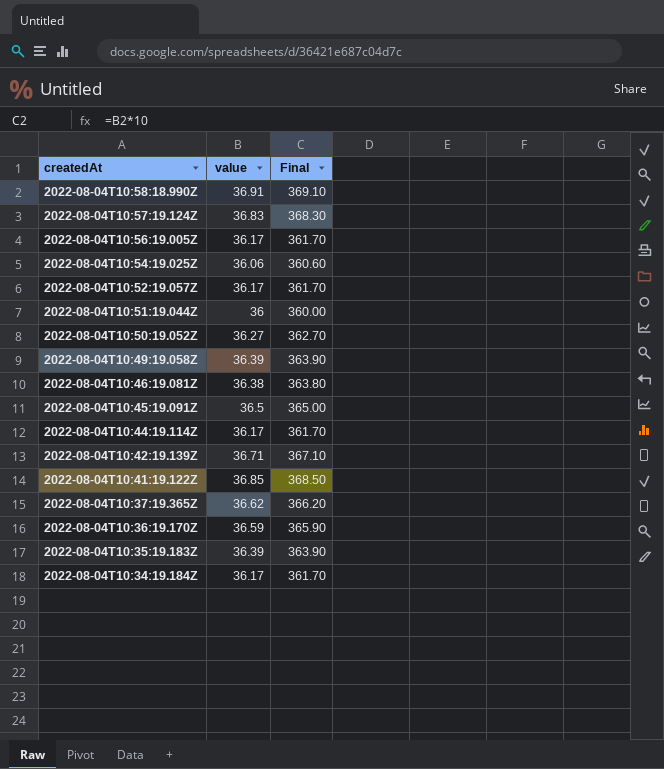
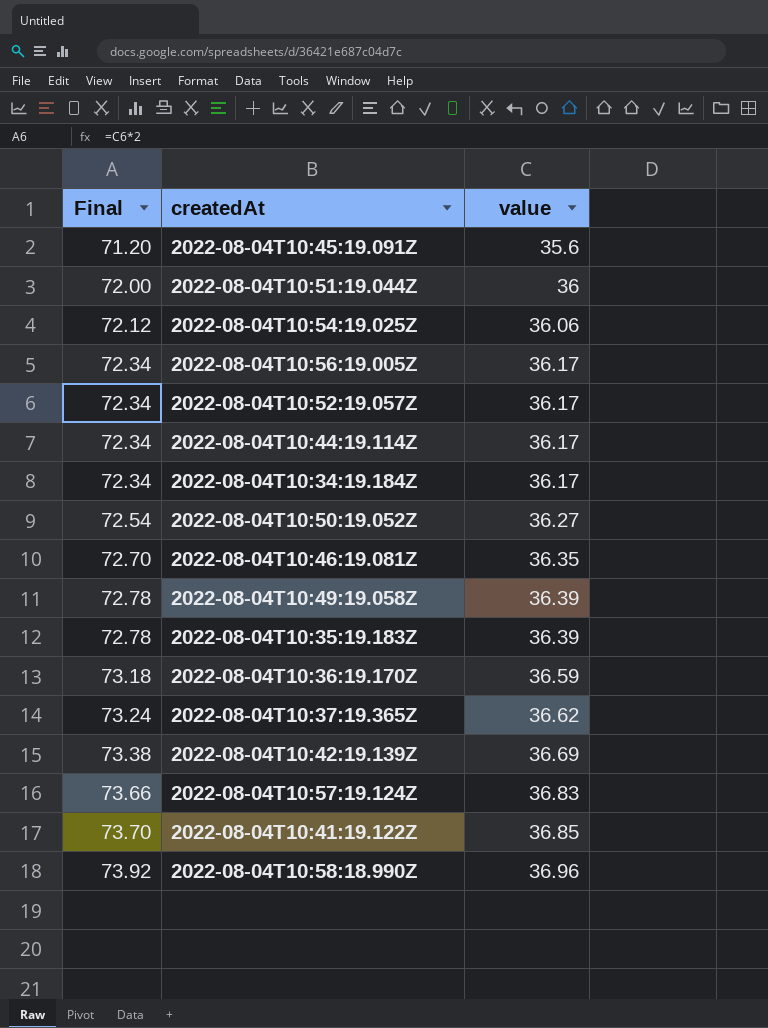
row order: createdAt descending -> Final ascending
column Final | formula: [value] * 10 -> [value] * 2
column Final | position: 3 -> 1
2022-08-04T10:45:19.091Z | value: 36.5 -> 35.6
2022-08-04T10:46:19.081Z | value: 36.38 -> 36.35
2022-08-04T10:42:19.139Z | value: 36.71 -> 36.69
2022-08-04T10:58:18.990Z | value: 36.91 -> 36.96

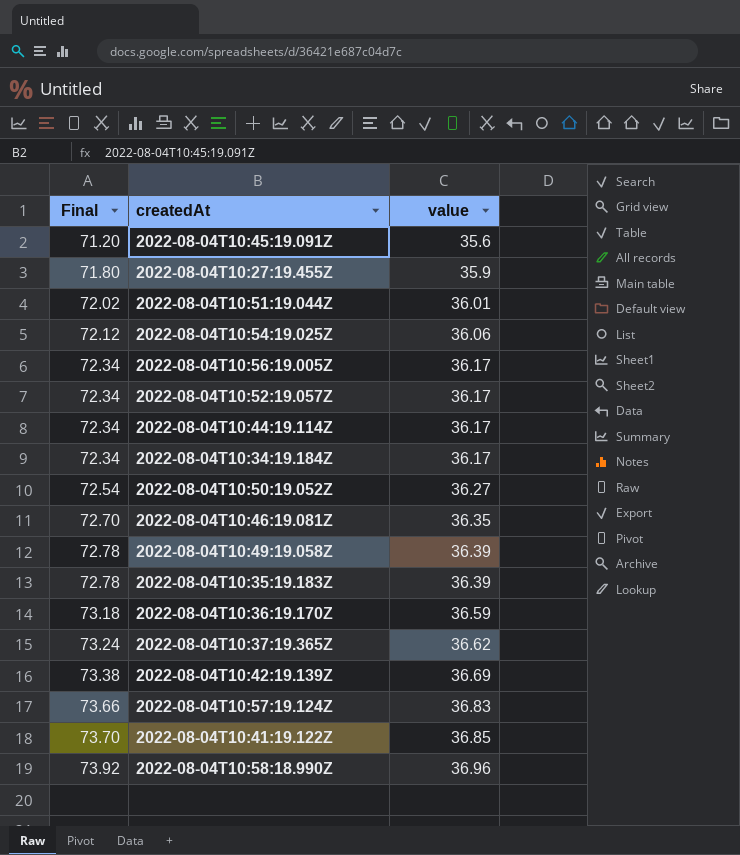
row 2022-08-04T10:27:19.455Z: none -> 71.80 | 35.9
2022-08-04T10:51:19.044Z | Final: 72.00 -> 72.02
2022-08-04T10:51:19.044Z | value: 36 -> 36.01

